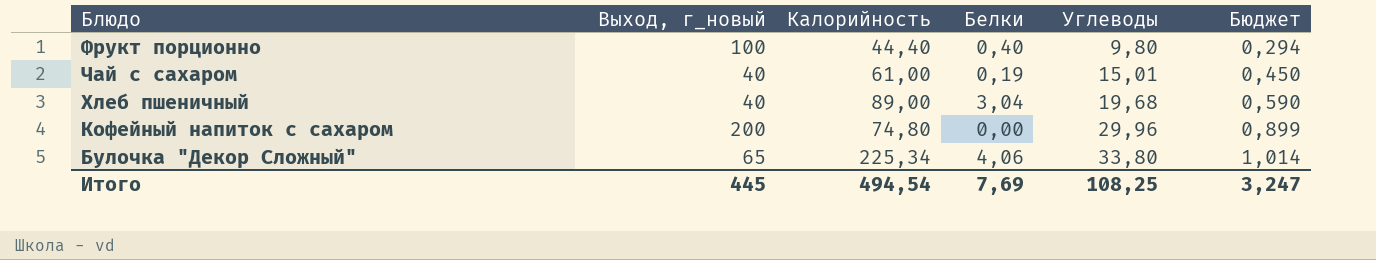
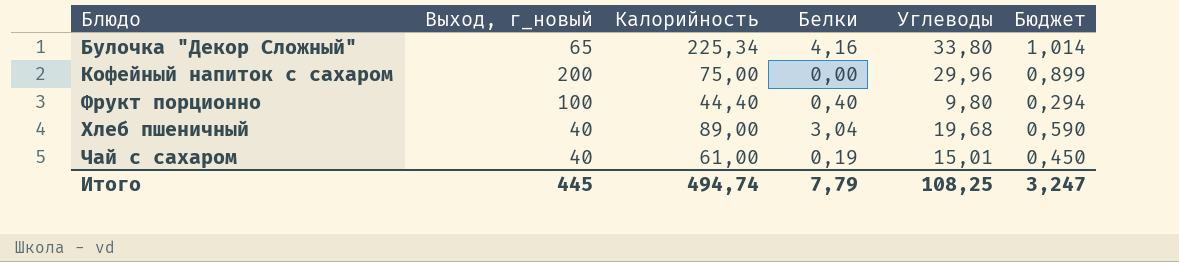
row order: Углеводы ascending -> Блюдо ascending
Булочка "Декор Сложный" | Белки: 4,06 -> 4,16
Кофейный напиток с сахаром | Калорийность: 74,80 -> 75,00
Итого | Калорийность: 494,54 -> 494,74
Итого | Белки: 7,69 -> 7,79

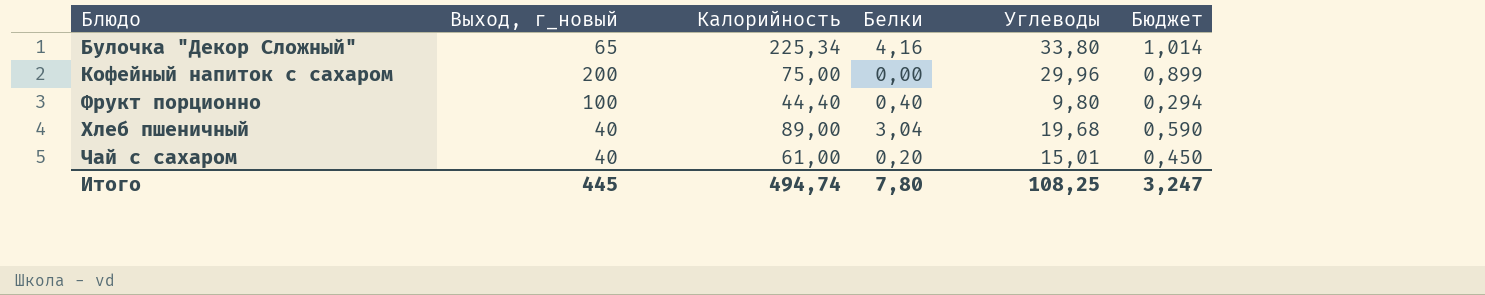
Чай с сахаром | Белки: 0,19 -> 0,20
Итого | Белки: 7,79 -> 7,80

